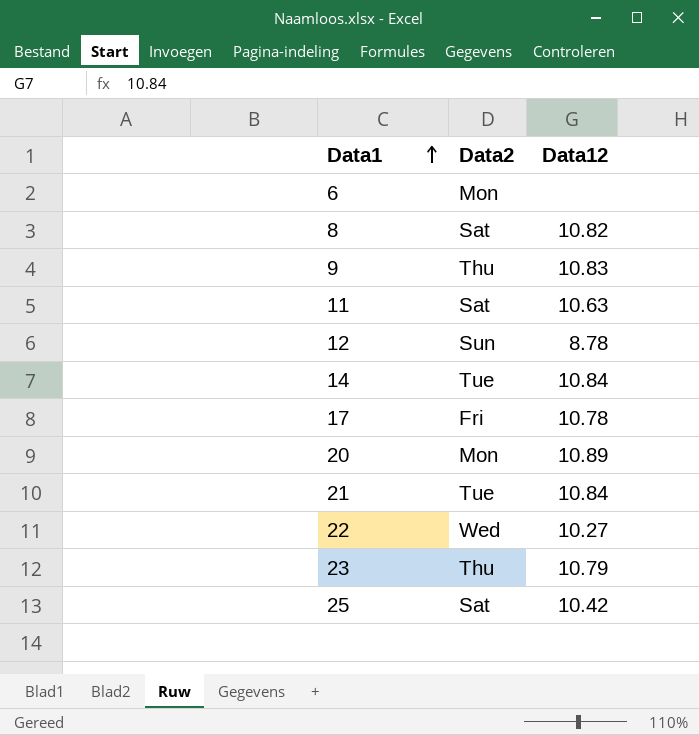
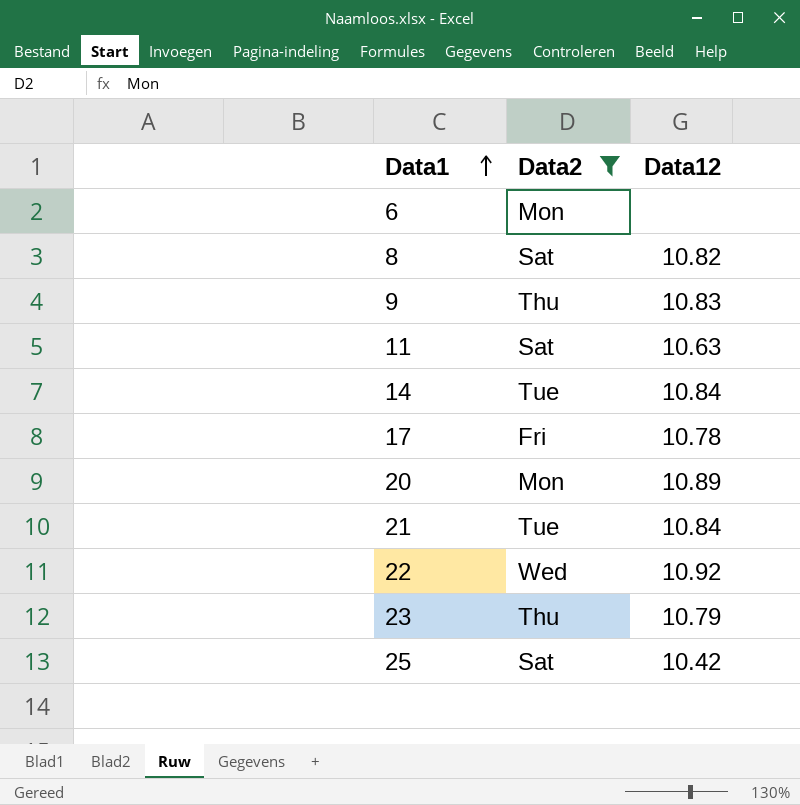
filter: none -> Data2 != Sun
22 | Data12: 10.27 -> 10.92

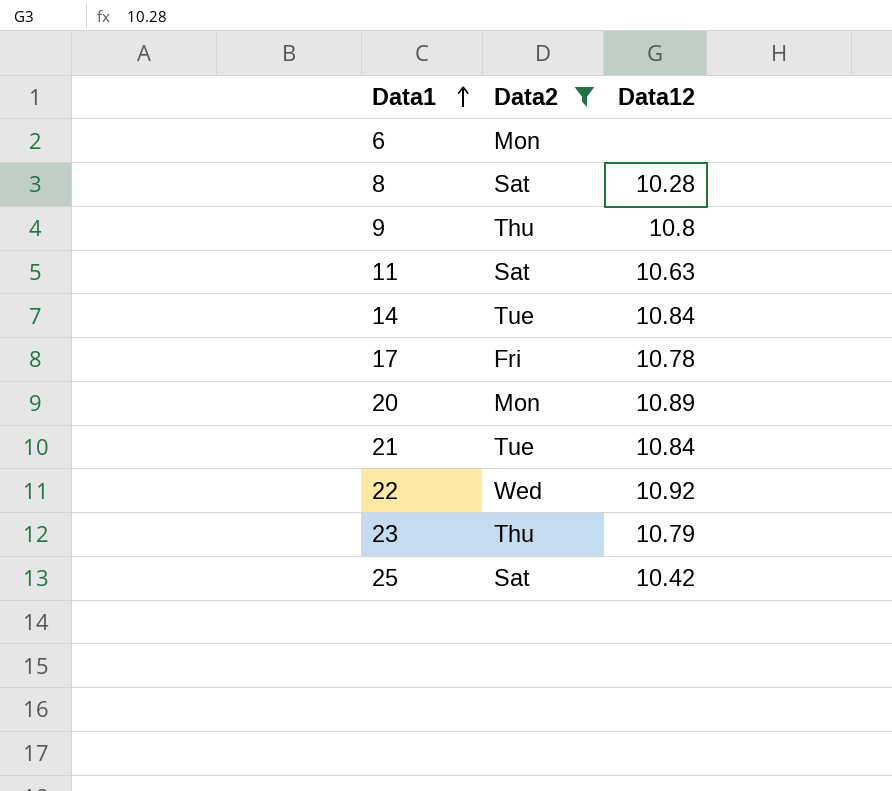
8 | Data12: 10.82 -> 10.28
9 | Data12: 10.83 -> 10.8

